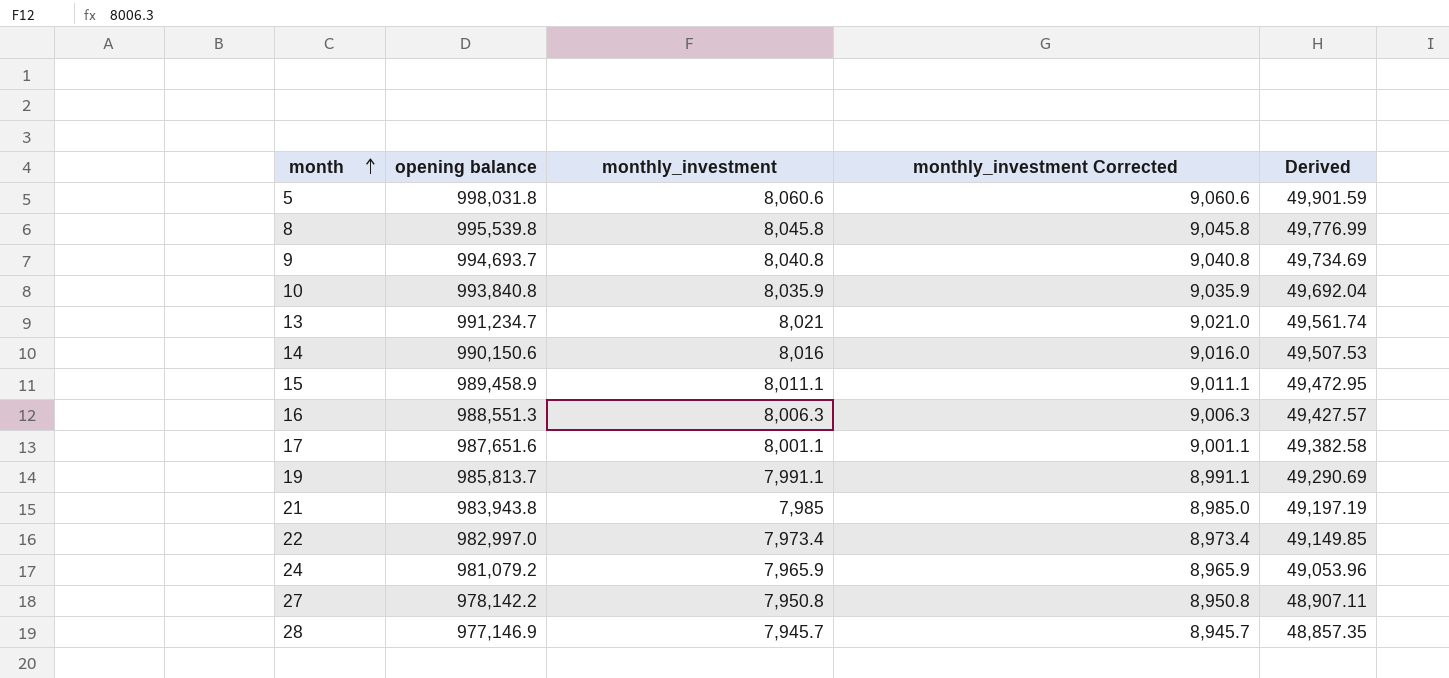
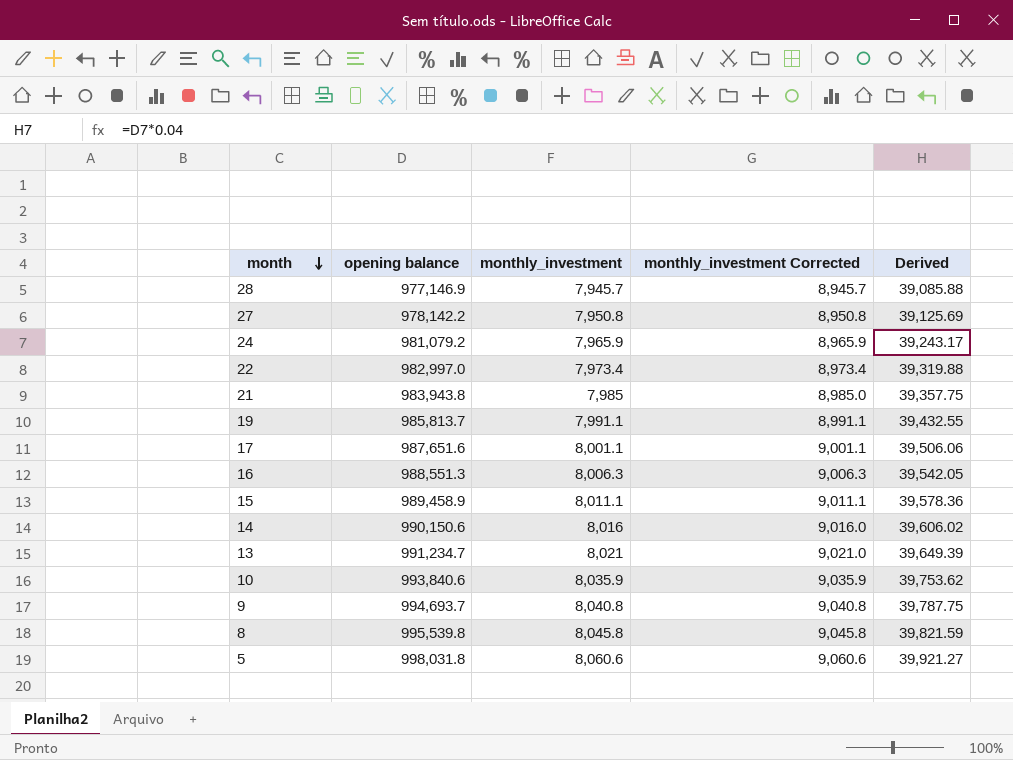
row order: month ascending -> month descending
column Derived | formula: [opening balance] * 0.05 -> [opening balance] * 0.04
10 | opening balance: 993,840.8 -> 993,840.6

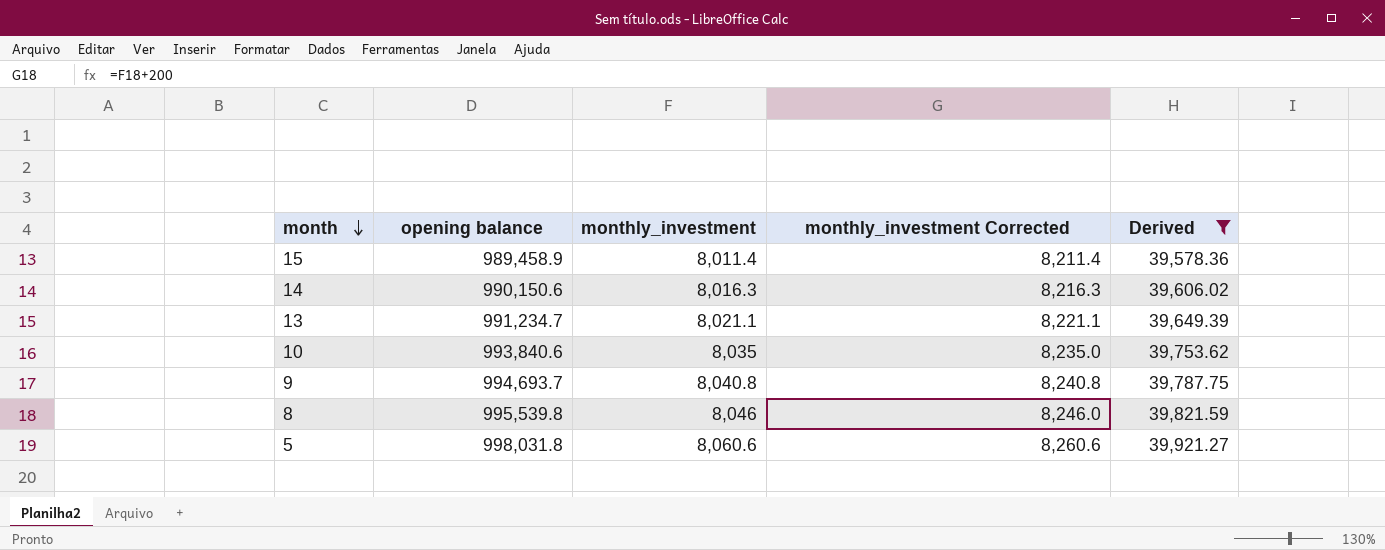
filter: none -> Derived >= 39,578.36
column monthly_investment Corrected | formula: [monthly_investment] + 1000 -> [monthly_investment] + 200
15 | monthly_investment: 8,011.1 -> 8,011.4
14 | monthly_investment: 8,016 -> 8,016.3
13 | monthly_investment: 8,021 -> 8,021.1
10 | monthly_investment: 8,035.9 -> 8,035
8 | monthly_investment: 8,045.8 -> 8,046

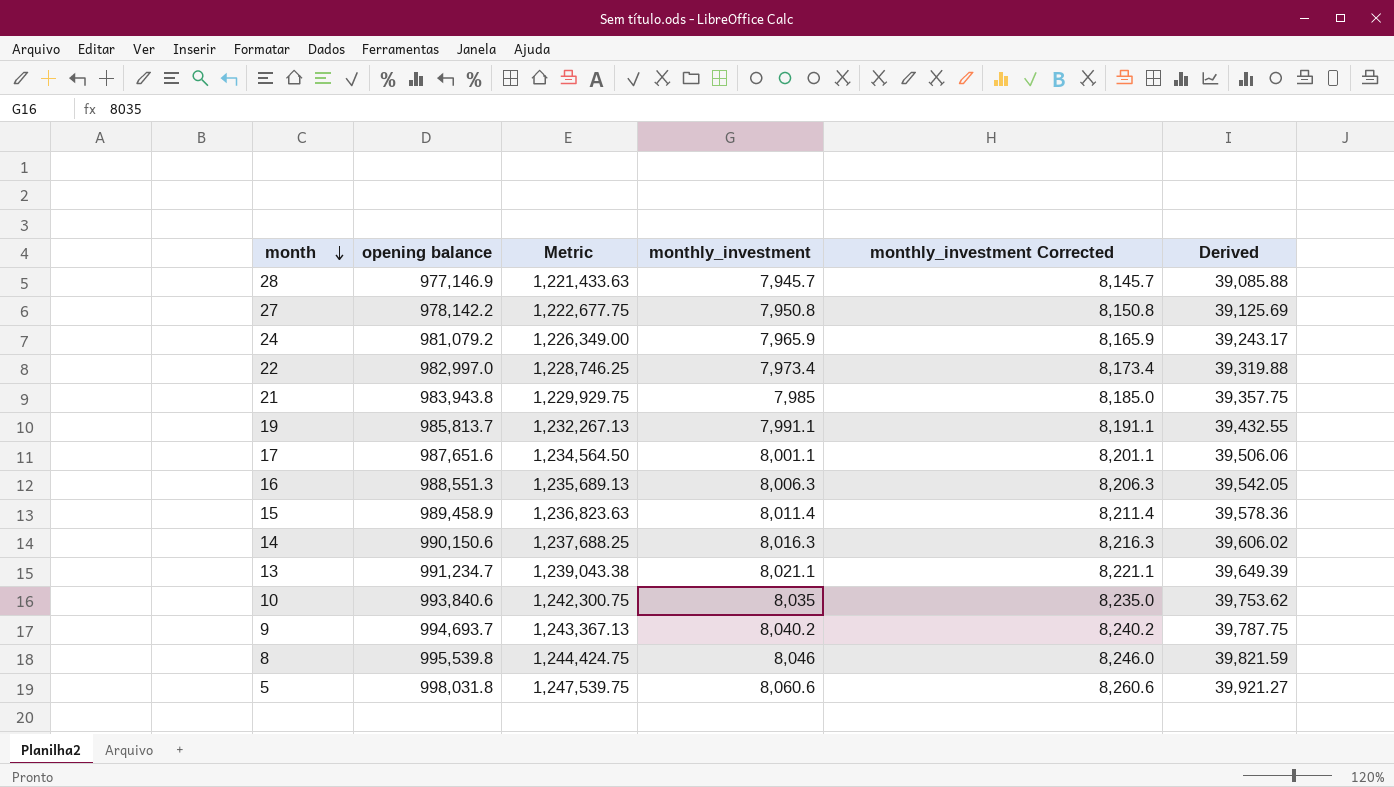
filter: Derived >= 39,578.36 -> none
column Metric | formula: none -> [opening balance] * 1.25
9 | monthly_investment: 8,040.8 -> 8,040.2
9 | monthly_investment Corrected: 8,240.8 -> 8,240.2

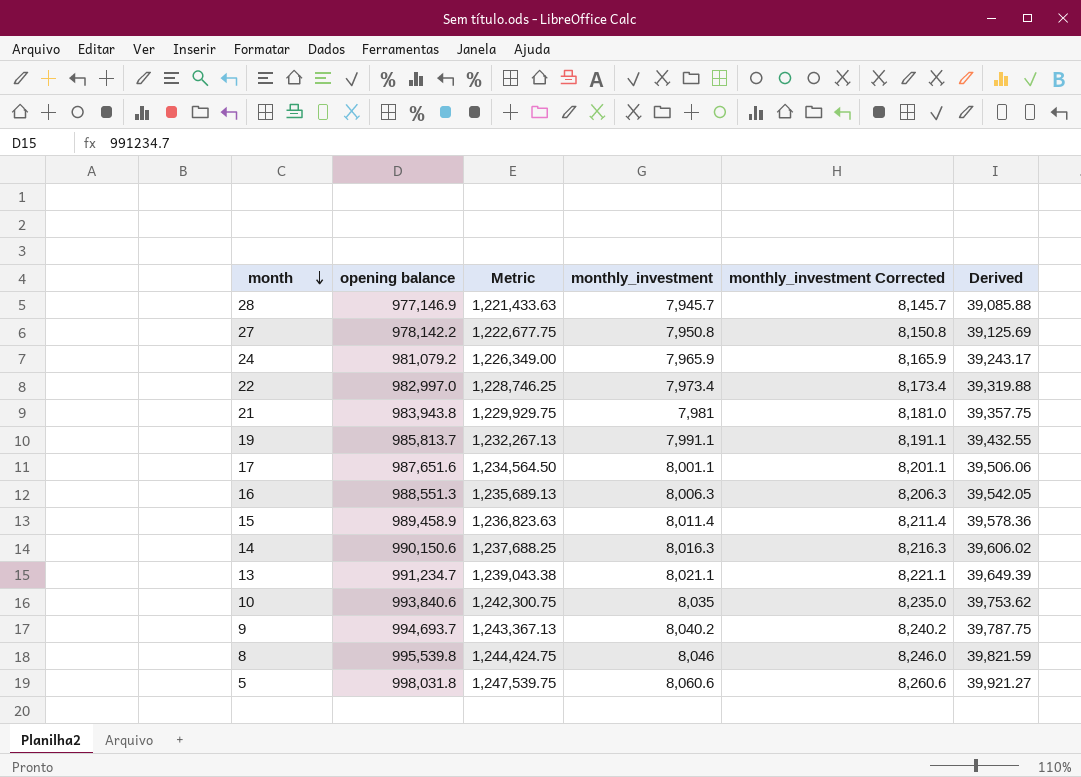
21 | monthly_investment: 7,985 -> 7,981
21 | monthly_investment Corrected: 8,185.0 -> 8,181.0

